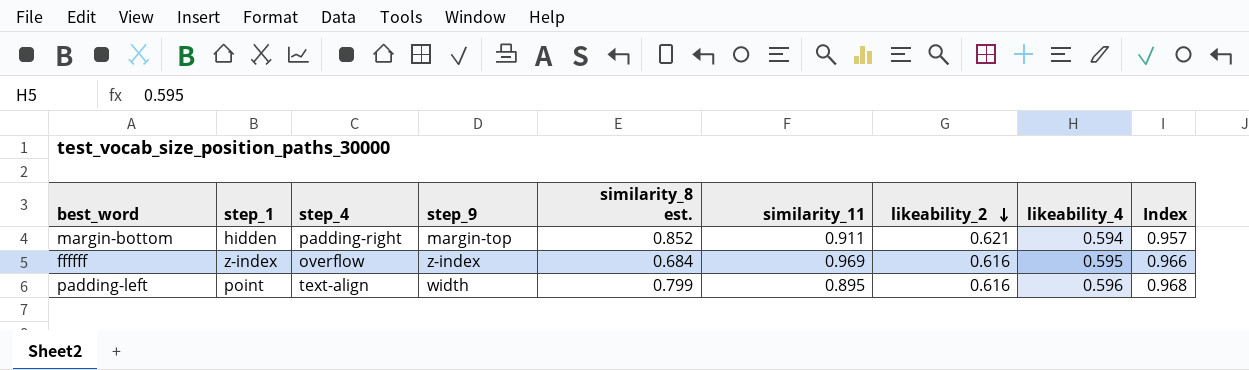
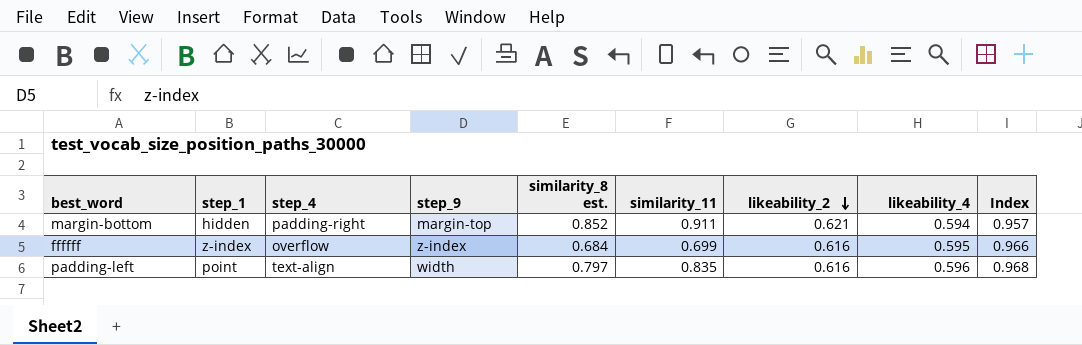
ffffff | similarity_11: 0.969 -> 0.699
padding-left | similarity_8 est.: 0.799 -> 0.797
padding-left | similarity_11: 0.895 -> 0.835

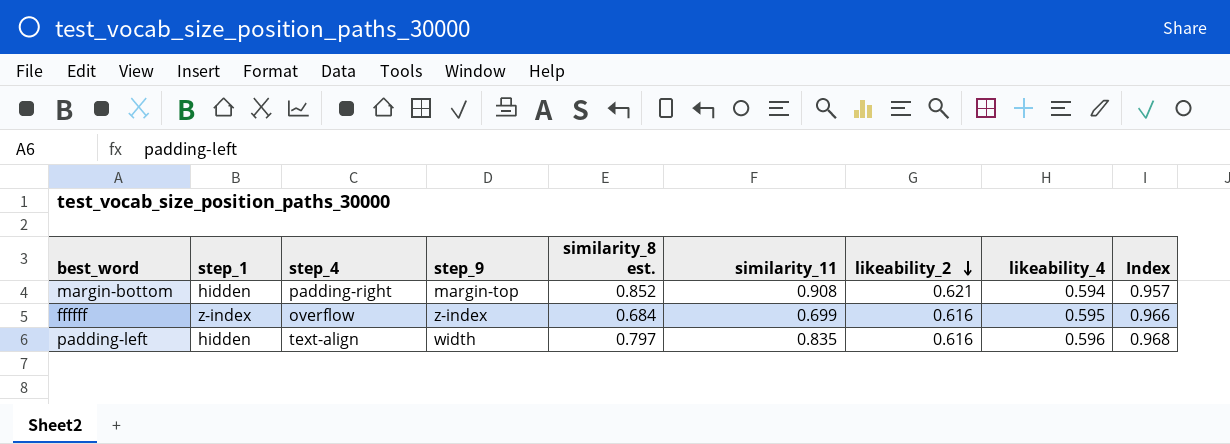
margin-bottom | similarity_11: 0.911 -> 0.908
padding-left | step_1: point -> hidden

